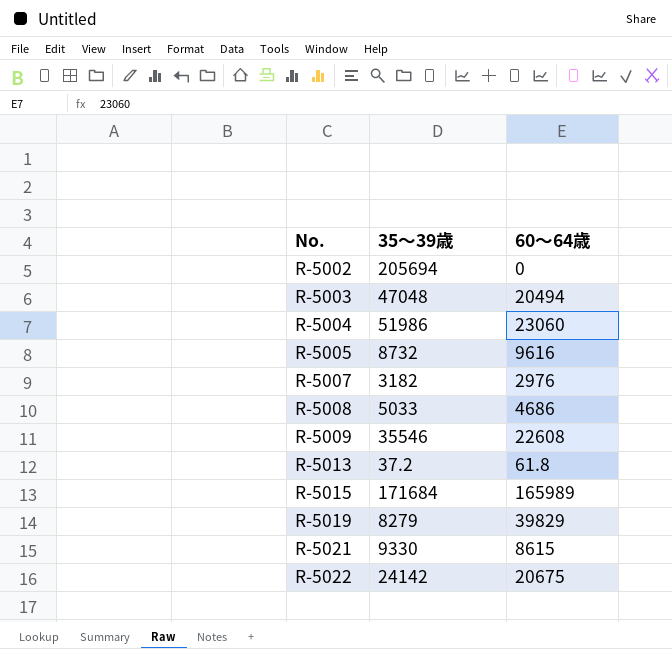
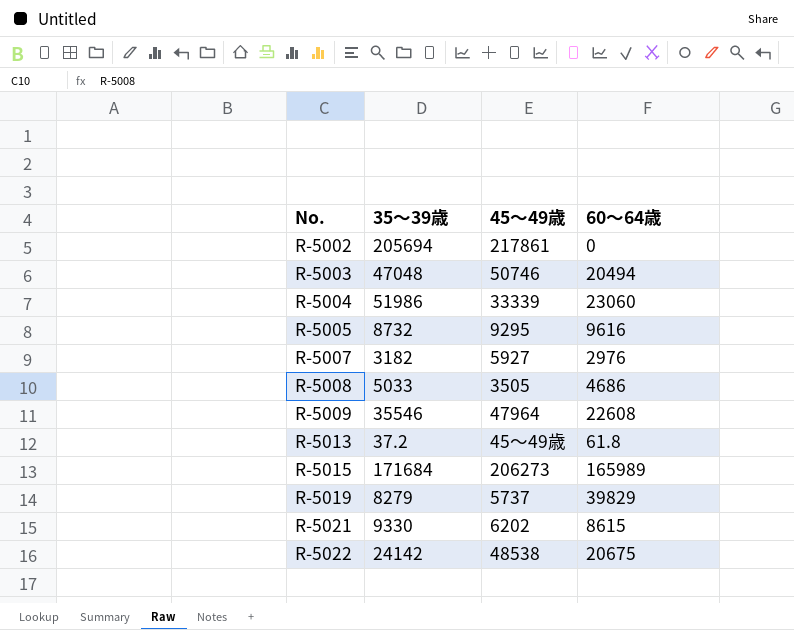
column 45～49歳 | position: none -> 3

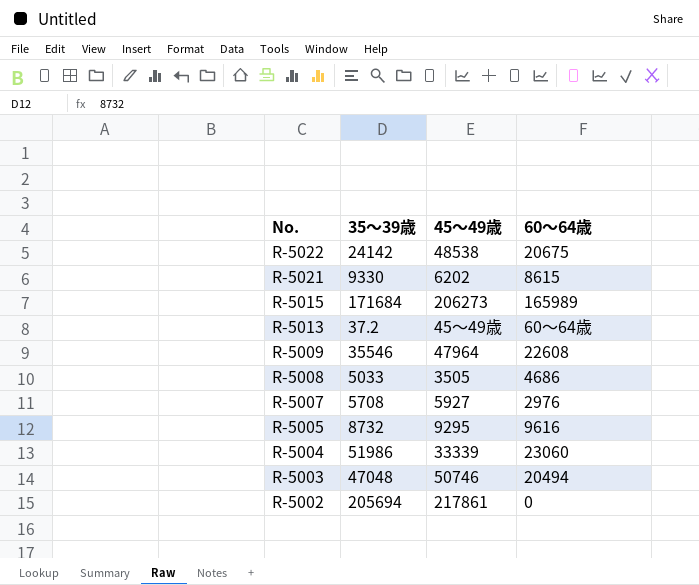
row order: No. ascending -> No. descending
row R-5019: 8279 | 5737 | 39829 -> none
R-5013 | 60～64歳: 61.8 -> 60～64歳
R-5007 | 35～39歳: 3182 -> 5708

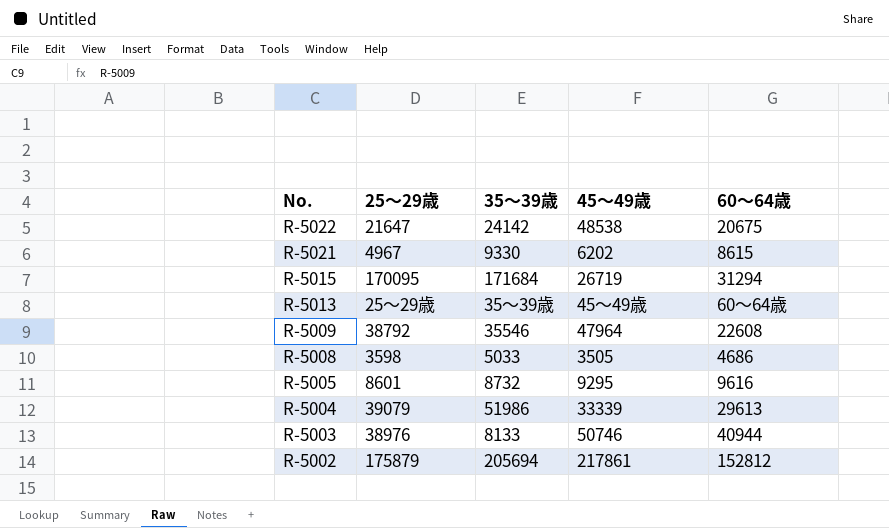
column 25～29歳 | position: none -> 2
row R-5007: 5708 | 5927 | 2976 -> none
R-5015 | 45～49歳: 206273 -> 26719
R-5015 | 60～64歳: 165989 -> 31294
R-5013 | 35～39歳: 37.2 -> 35～39歳
R-5004 | 60～64歳: 23060 -> 29613
R-5003 | 35～39歳: 47048 -> 8133
R-5003 | 60～64歳: 20494 -> 40944
R-5002 | 60～64歳: 0 -> 152812

